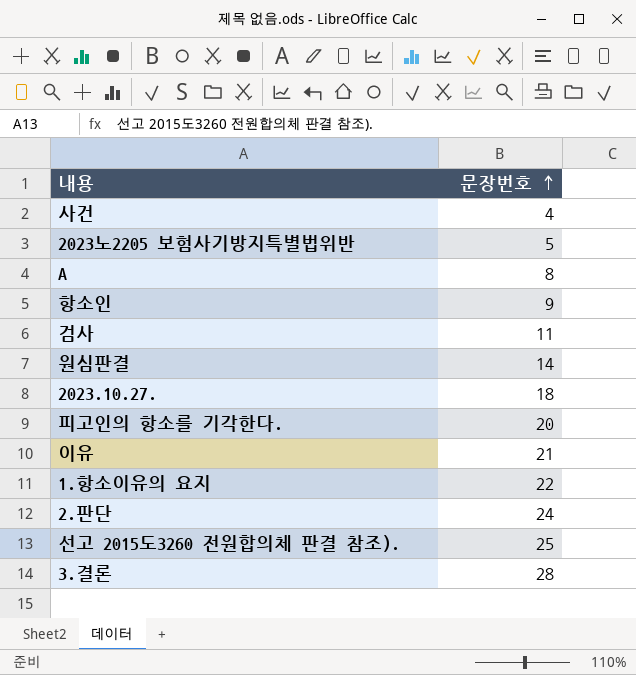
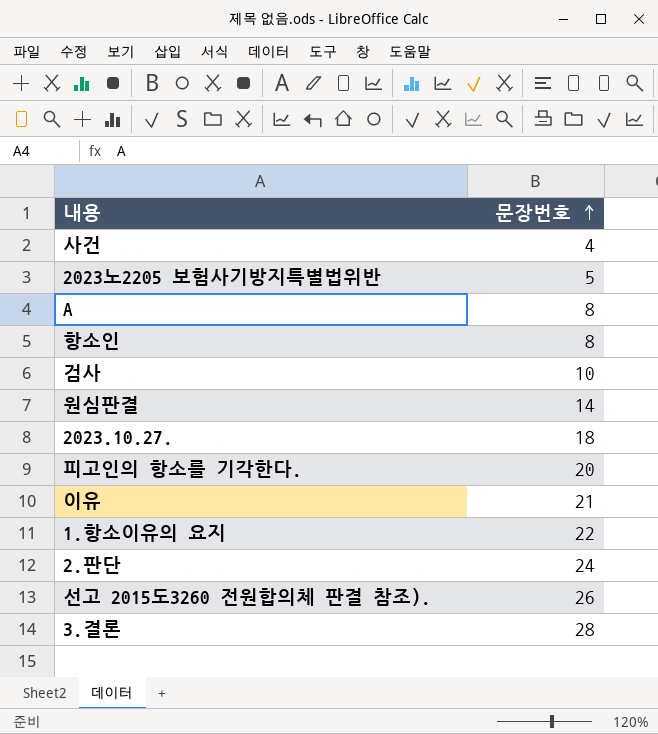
항소인 | 문장번호: 9 -> 8
검사 | 문장번호: 11 -> 10
선고 2015도3260 전원합의체 판결 참조). | 문장번호: 25 -> 26

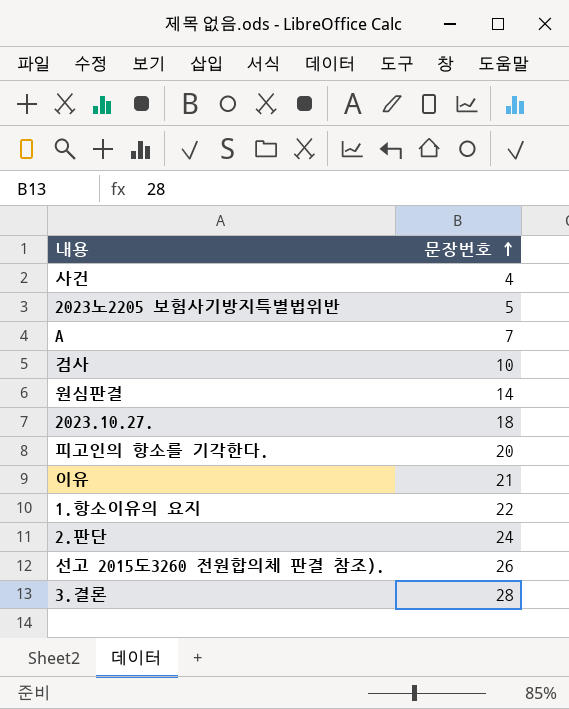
row 항소인: 8 -> none
A | 문장번호: 8 -> 7

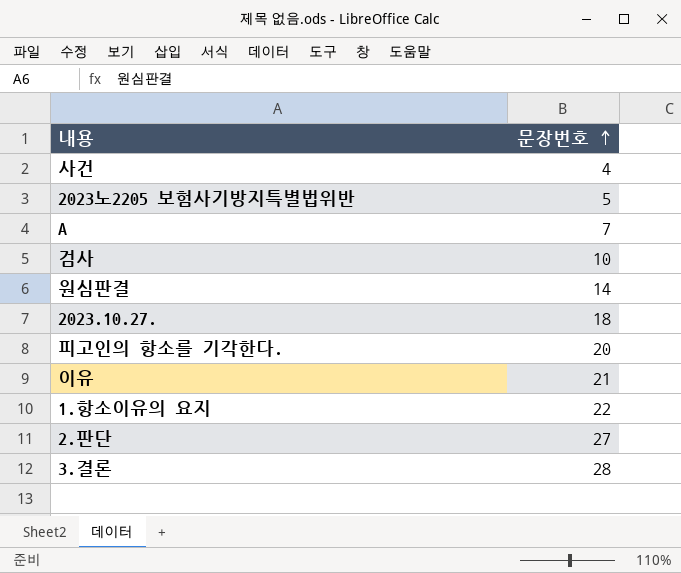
row 선고 2015도3260 전원합의체 판결 참조).: 26 -> none
2.판단 | 문장번호: 24 -> 27

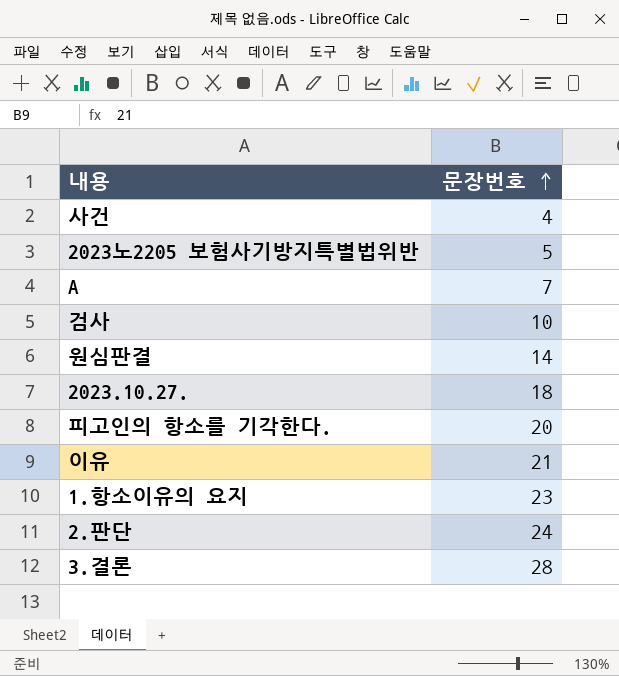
1.항소이유의 요지 | 문장번호: 22 -> 23
2.판단 | 문장번호: 27 -> 24

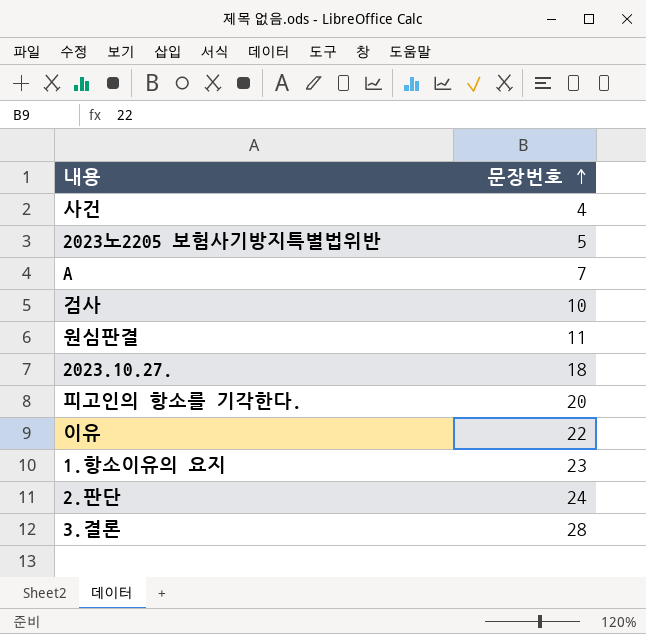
원심판결 | 문장번호: 14 -> 11
이유 | 문장번호: 21 -> 22

